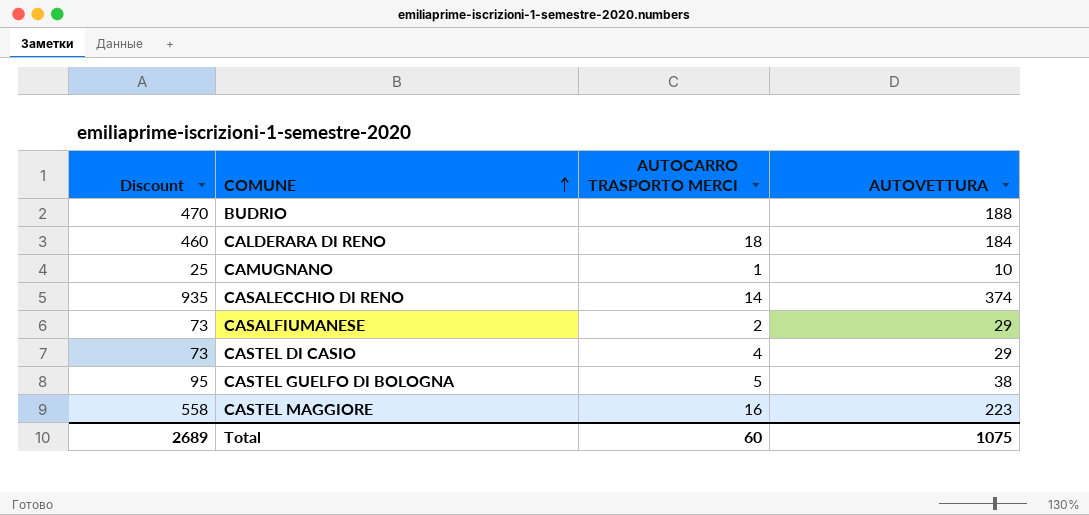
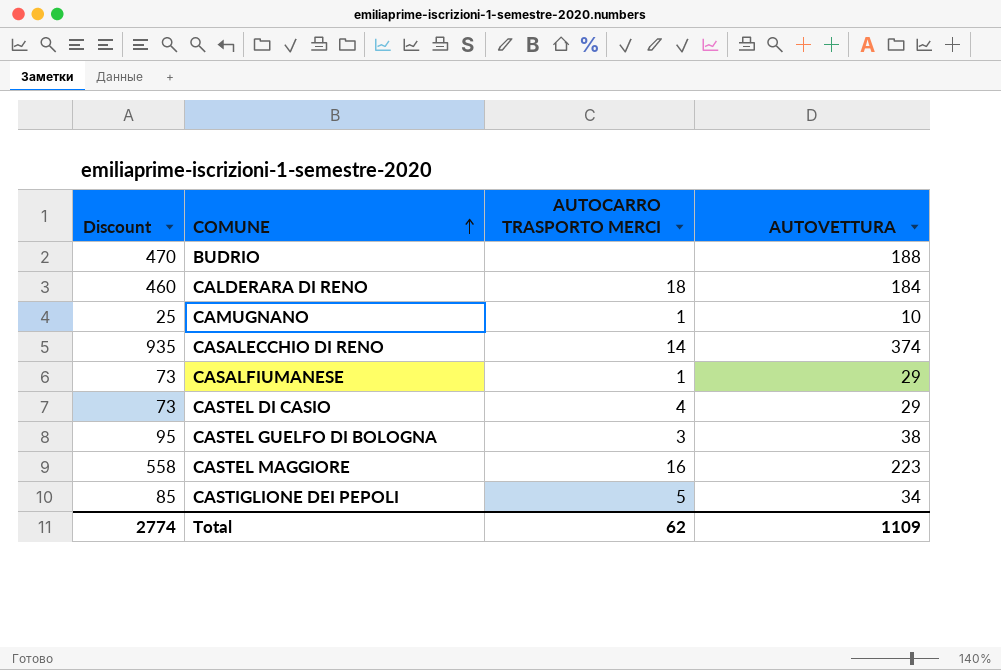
CASALFIUMANESE | AUTOCARRO TRASPORTO MERCI: 2 -> 1
CASTEL GUELFO DI BOLOGNA | AUTOCARRO TRASPORTO MERCI: 5 -> 3
row CASTIGLIONE DEI PEPOLI: none -> 85 | 5 | 34
Total | Discount: 2689 -> 2774
Total | AUTOCARRO TRASPORTO MERCI: 60 -> 62
Total | AUTOVETTURA: 1075 -> 1109

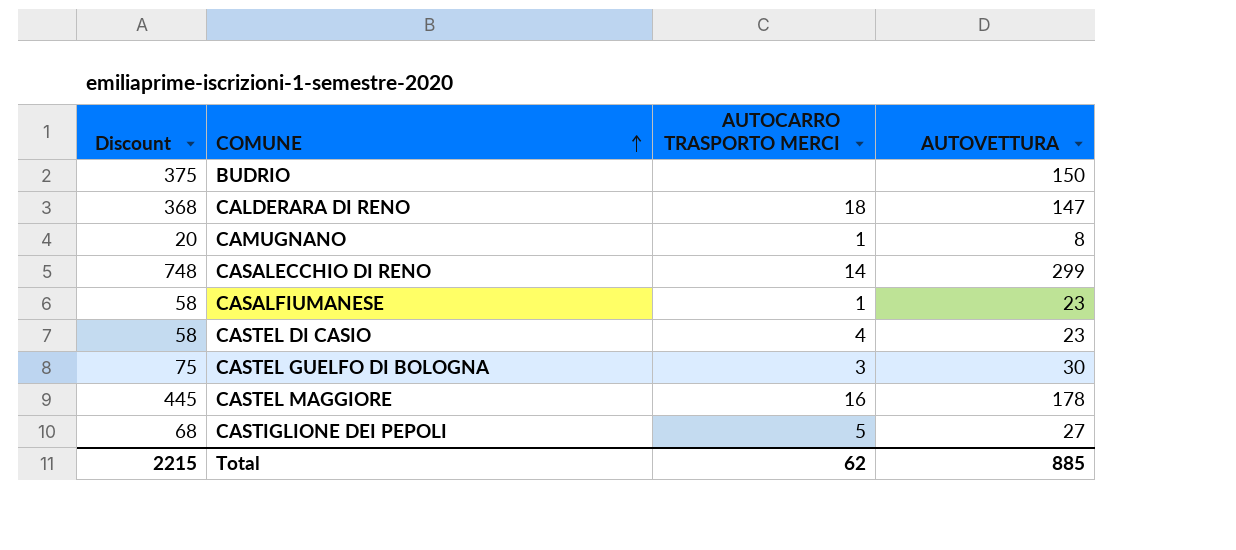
BUDRIO | Discount: 470 -> 375
BUDRIO | AUTOVETTURA: 188 -> 150
CALDERARA DI RENO | Discount: 460 -> 368
CALDERARA DI RENO | AUTOVETTURA: 184 -> 147
CAMUGNANO | Discount: 25 -> 20
CAMUGNANO | AUTOVETTURA: 10 -> 8
CASALECCHIO DI RENO | Discount: 935 -> 748
CASALECCHIO DI RENO | AUTOVETTURA: 374 -> 299
CASALFIUMANESE | Discount: 73 -> 58
CASALFIUMANESE | AUTOVETTURA: 29 -> 23
CASTEL DI CASIO | Discount: 73 -> 58
CASTEL DI CASIO | AUTOVETTURA: 29 -> 23
CASTEL GUELFO DI BOLOGNA | Discount: 95 -> 75
CASTEL GUELFO DI BOLOGNA | AUTOVETTURA: 38 -> 30
CASTEL MAGGIORE | Discount: 558 -> 445
CASTEL MAGGIORE | AUTOVETTURA: 223 -> 178
CASTIGLIONE DEI PEPOLI | Discount: 85 -> 68
CASTIGLIONE DEI PEPOLI | AUTOVETTURA: 34 -> 27
Total | Discount: 2774 -> 2215
Total | AUTOVETTURA: 1109 -> 885

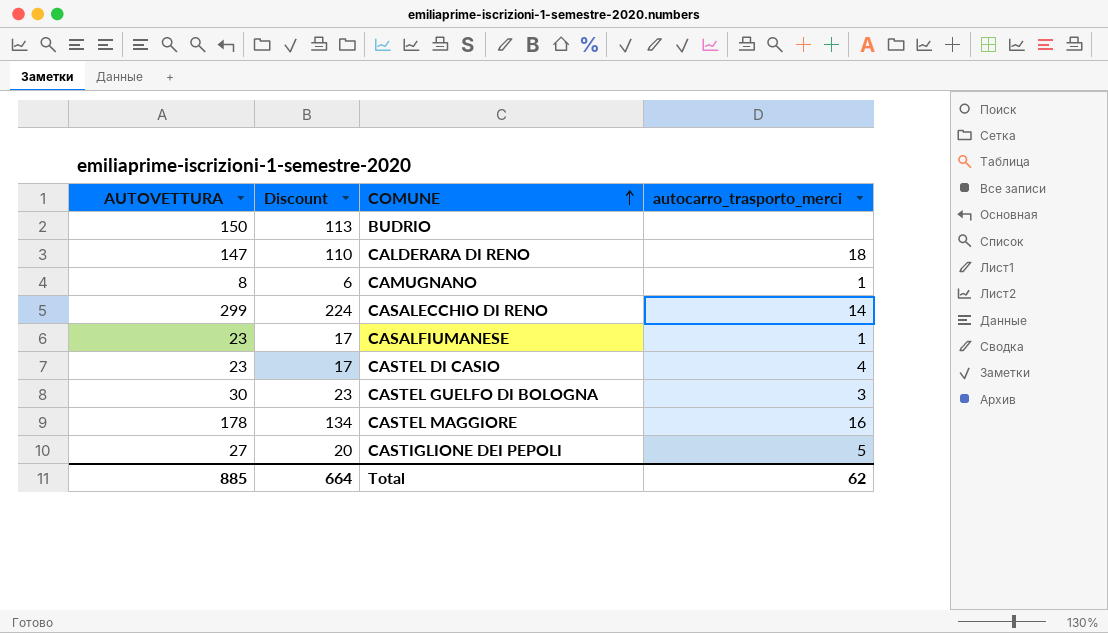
column AUTOVETTURA | position: 4 -> 1
column Discount | formula: [AUTOVETTURA] * 2.5 -> [AUTOVETTURA] * 0.75
column name: AUTOCARRO TRASPORTO MERCI -> autocarro_trasporto_merci
Total | Discount: 2215 -> 664

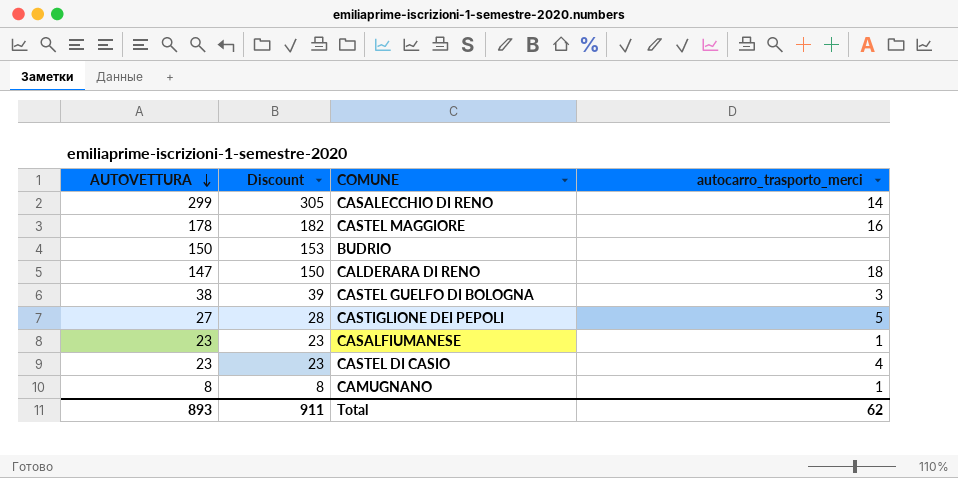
row order: COMUNE ascending -> AUTOVETTURA descending
column Discount | formula: [AUTOVETTURA] * 0.75 -> [AUTOVETTURA] * 1.02
CASTEL GUELFO DI BOLOGNA | AUTOVETTURA: 30 -> 38
Total | AUTOVETTURA: 885 -> 893
Total | Discount: 664 -> 911

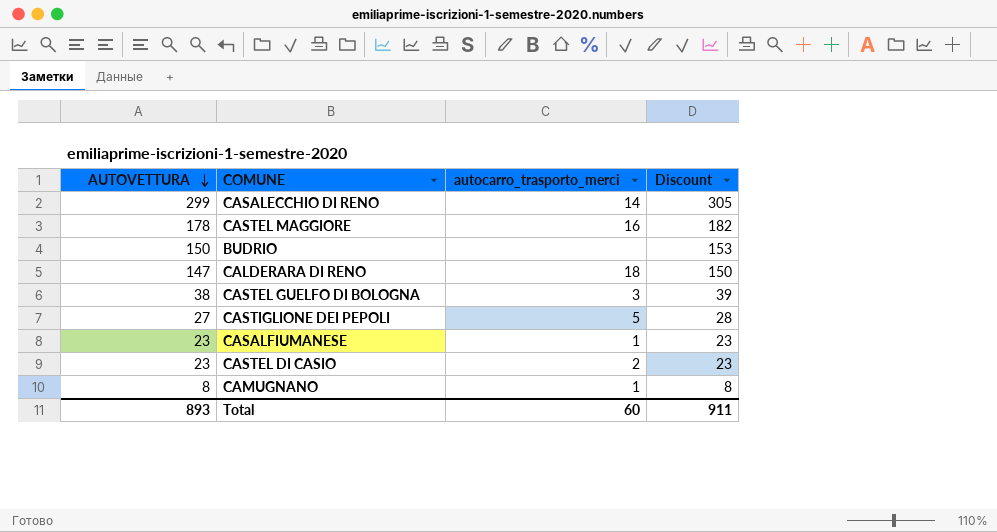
column Discount | position: 2 -> 4
CASTEL DI CASIO | autocarro_trasporto_merci: 4 -> 2
Total | autocarro_trasporto_merci: 62 -> 60

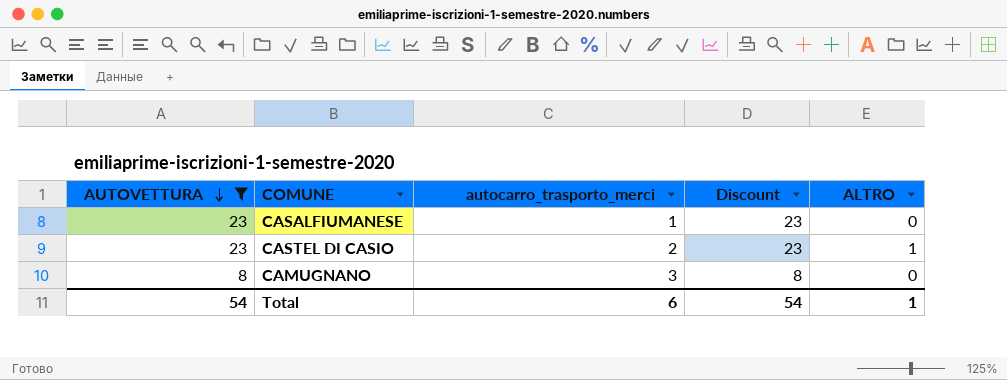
filter: none -> AUTOVETTURA <= 23
column ALTRO | position: none -> 5
CAMUGNANO | autocarro_trasporto_merci: 1 -> 3
Total | AUTOVETTURA: 893 -> 54
Total | autocarro_trasporto_merci: 60 -> 6
Total | Discount: 911 -> 54

